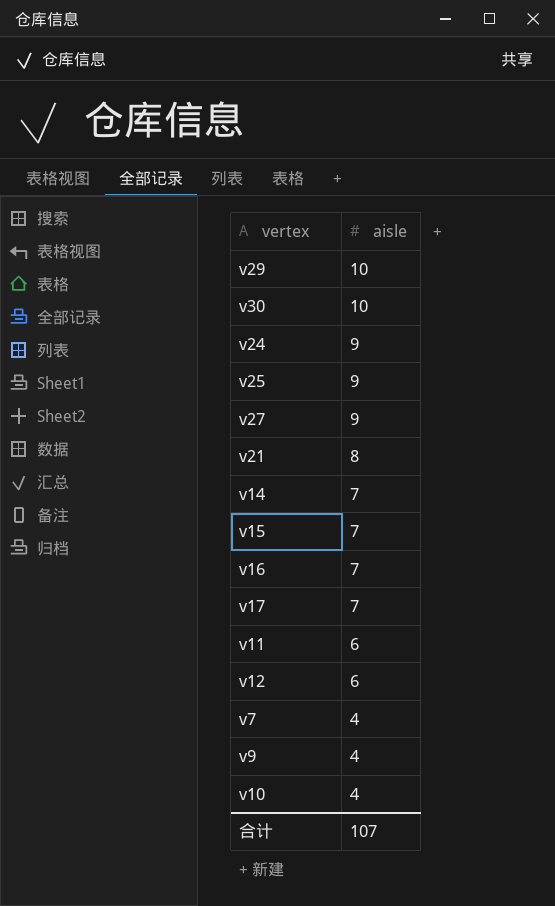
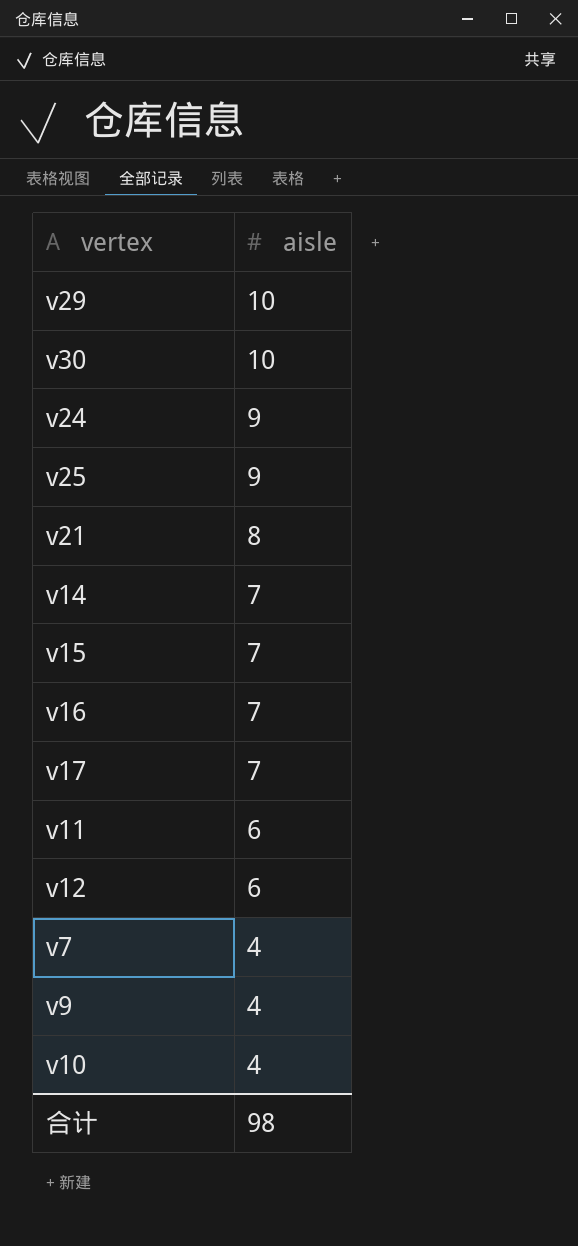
row v27: 9 -> none
合计 | aisle: 107 -> 98

